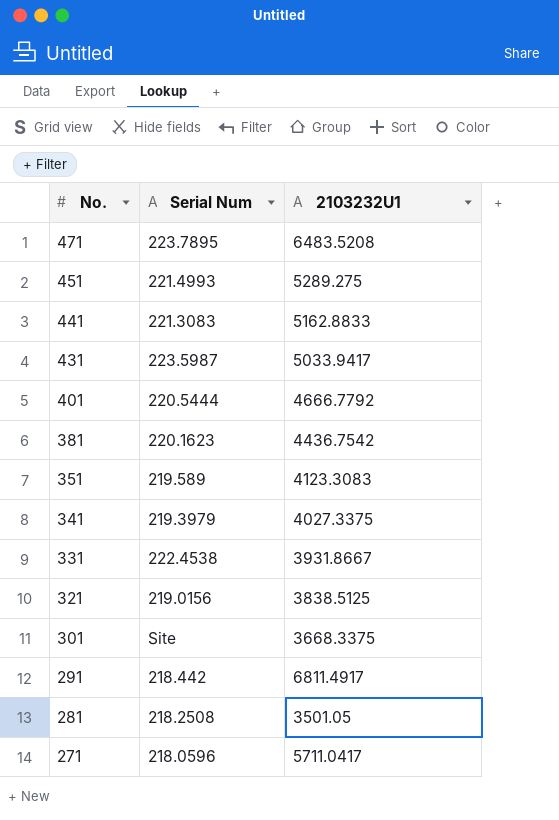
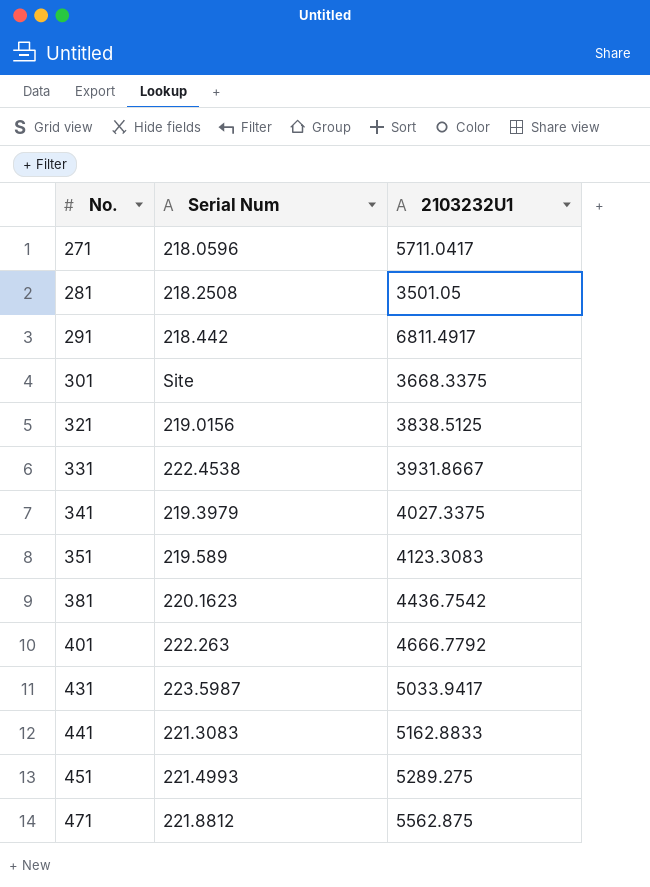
row order: No. descending -> No. ascending
401 | Serial Num: 220.5444 -> 222.263
471 | Serial Num: 223.7895 -> 221.8812
471 | 2103232U1: 6483.5208 -> 5562.875

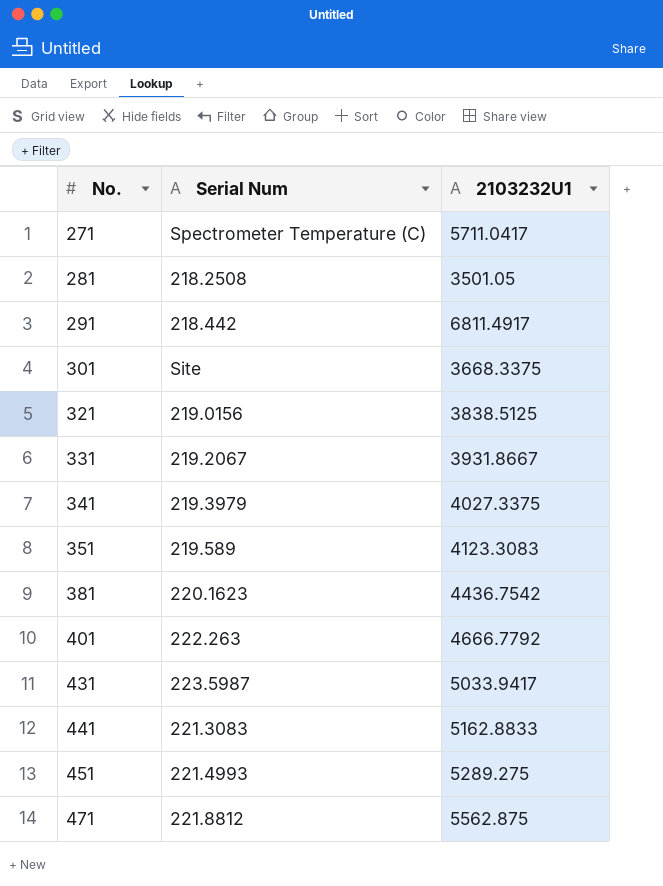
271 | Serial Num: 218.0596 -> Spectrometer Temperature (C)
331 | Serial Num: 222.4538 -> 219.2067

